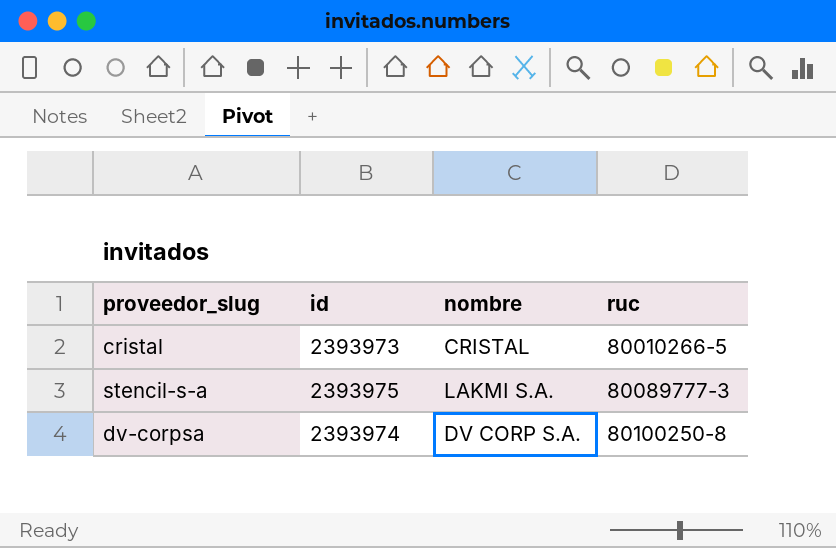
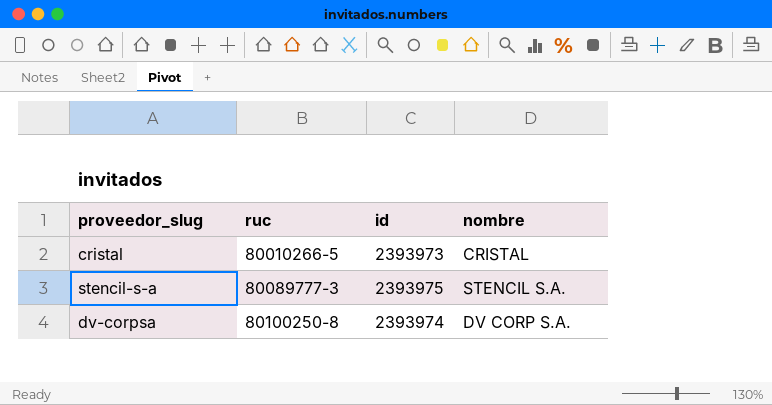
column ruc | position: 4 -> 2
stencil-s-a | nombre: LAKMI S.A. -> STENCIL S.A.

